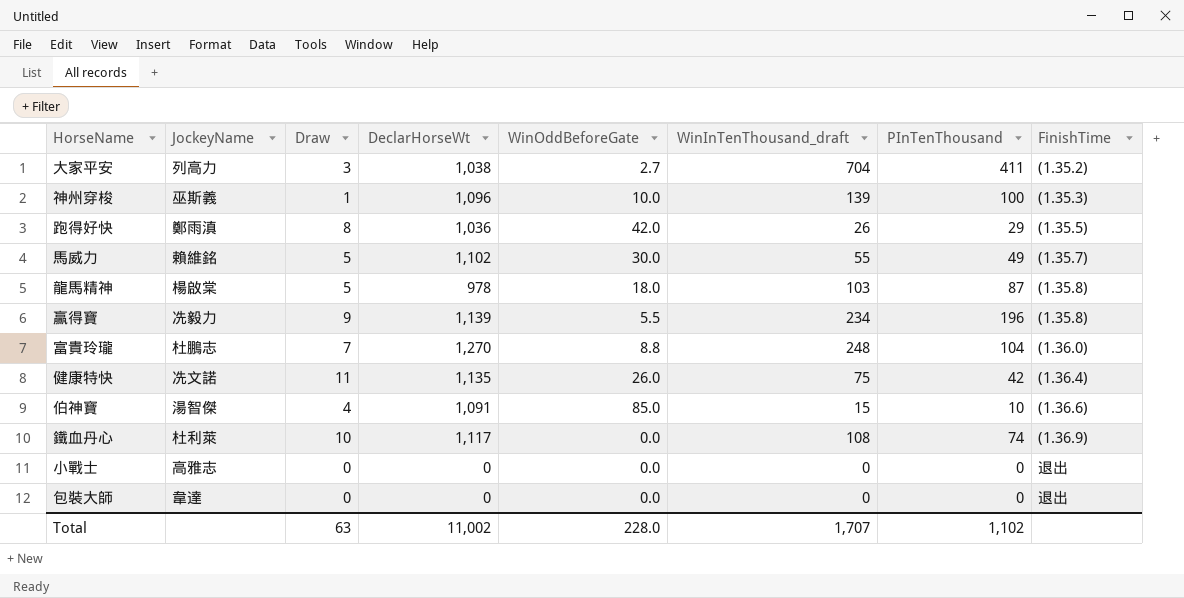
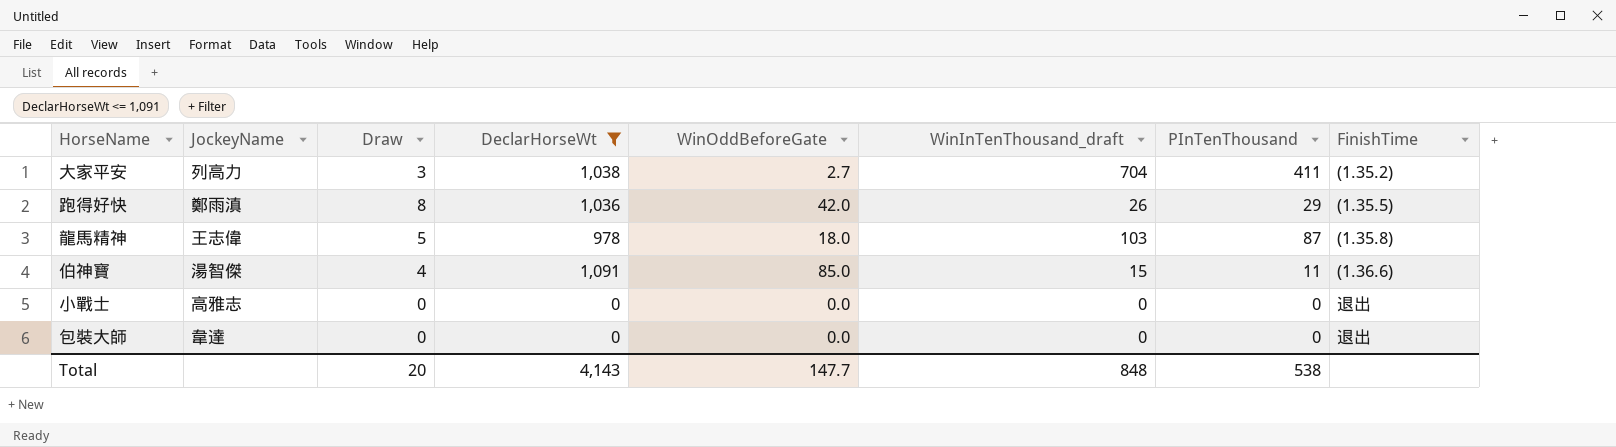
filter: none -> DeclarHorseWt <= 1,091
龍馬精神 | JockeyName: 楊啟棠 -> 王志偉
伯神寶 | PInTenThousand: 10 -> 11
Total | Draw: 63 -> 20
Total | DeclarHorseWt: 11,002 -> 4,143
Total | WinOddBeforeGate: 228.0 -> 147.7
Total | WinInTenThousand_draft: 1,707 -> 848
Total | PInTenThousand: 1,102 -> 538

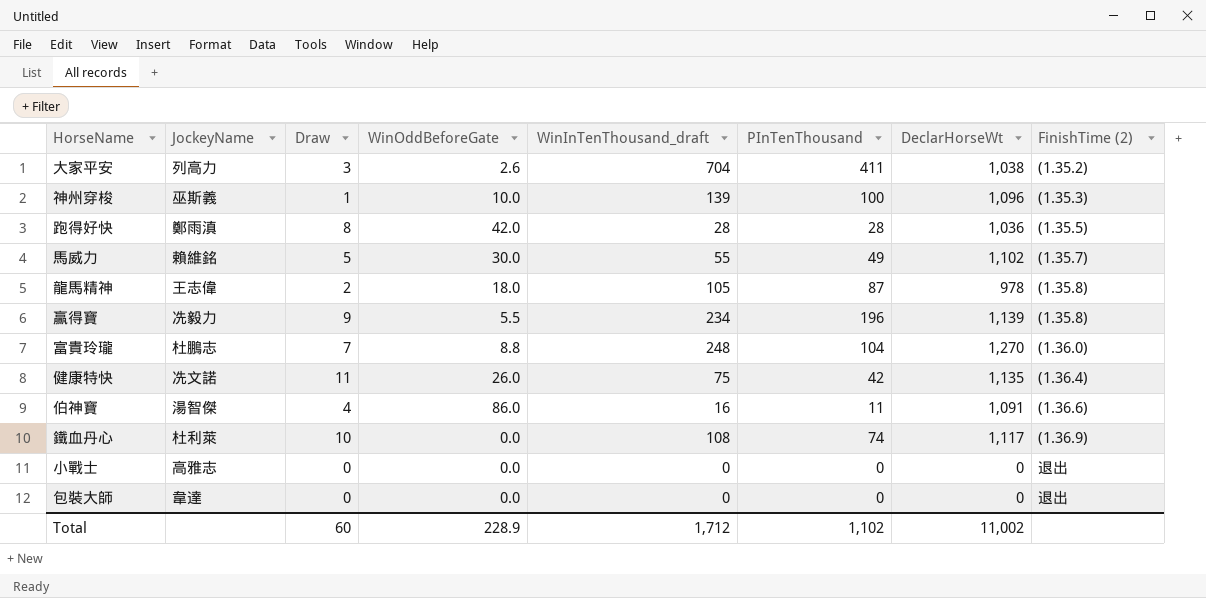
filter: DeclarHorseWt <= 1,091 -> none
column DeclarHorseWt | position: 4 -> 7
column name: FinishTime -> FinishTime (2)
大家平安 | WinOddBeforeGate: 2.7 -> 2.6
跑得好快 | WinInTenThousand_draft: 26 -> 28
跑得好快 | PInTenThousand: 29 -> 28
龍馬精神 | Draw: 5 -> 2
龍馬精神 | WinInTenThousand_draft: 103 -> 105
伯神寶 | WinOddBeforeGate: 85.0 -> 86.0
伯神寶 | WinInTenThousand_draft: 15 -> 16
Total | Draw: 20 -> 60
Total | WinOddBeforeGate: 147.7 -> 228.9
Total | WinInTenThousand_draft: 848 -> 1,712
Total | PInTenThousand: 538 -> 1,102
Total | DeclarHorseWt: 4,143 -> 11,002

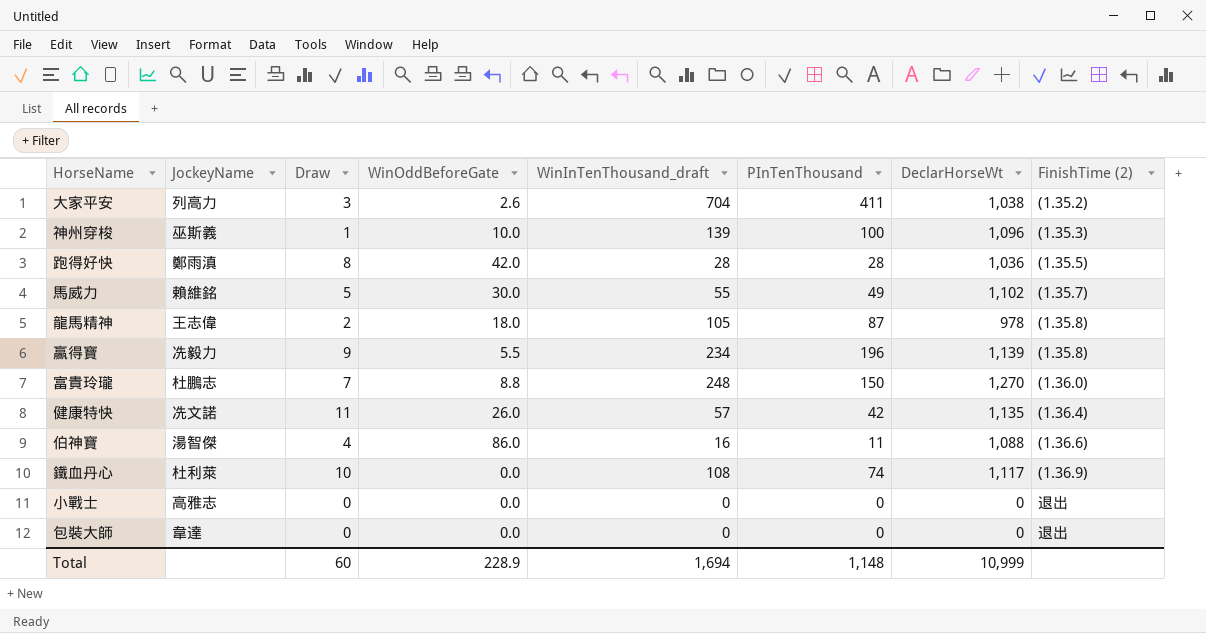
富貴玲瓏 | PInTenThousand: 104 -> 150
健康特快 | WinInTenThousand_draft: 75 -> 57
伯神寶 | DeclarHorseWt: 1,091 -> 1,088
Total | WinInTenThousand_draft: 1,712 -> 1,694
Total | PInTenThousand: 1,102 -> 1,148
Total | DeclarHorseWt: 11,002 -> 10,999

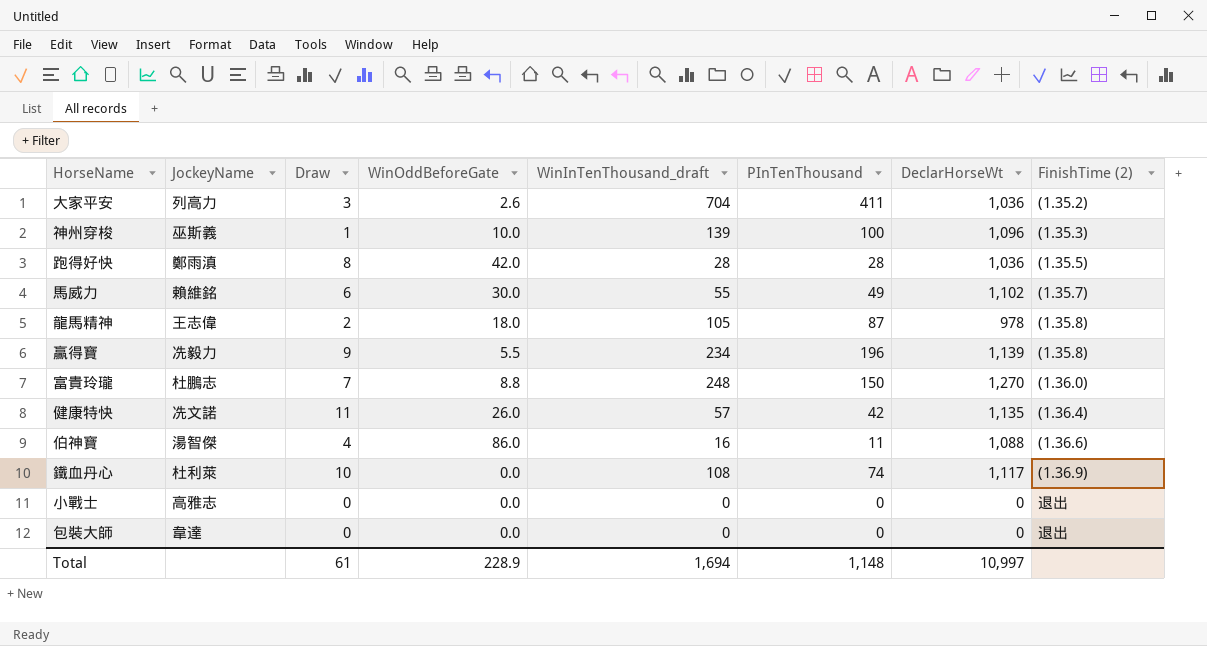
大家平安 | DeclarHorseWt: 1,038 -> 1,036
馬威力 | Draw: 5 -> 6
Total | Draw: 60 -> 61
Total | DeclarHorseWt: 10,999 -> 10,997

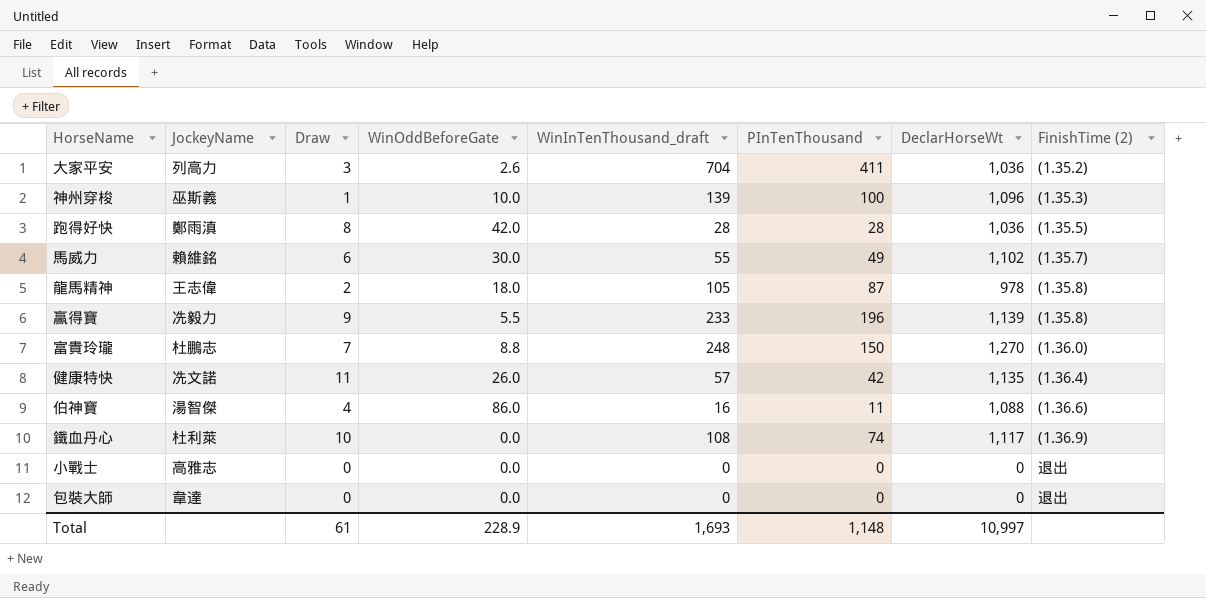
贏得寶 | WinInTenThousand_draft: 234 -> 233
Total | WinInTenThousand_draft: 1,694 -> 1,693

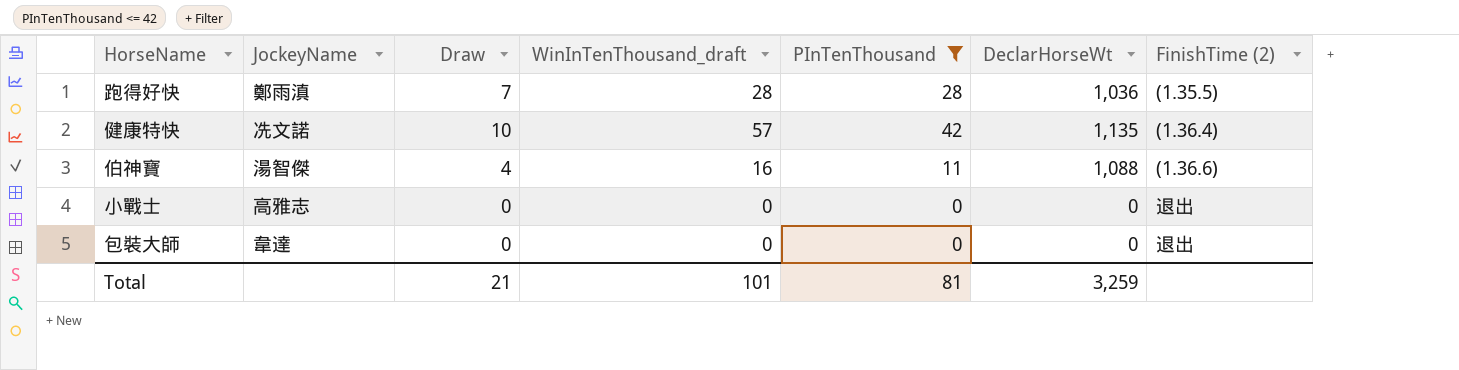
filter: none -> PInTenThousand <= 42
column WinOddBeforeGate | position: 4 -> none
跑得好快 | Draw: 8 -> 7
健康特快 | Draw: 11 -> 10
Total | Draw: 61 -> 21
Total | WinInTenThousand_draft: 1,693 -> 101
Total | PInTenThousand: 1,148 -> 81
Total | DeclarHorseWt: 10,997 -> 3,259

